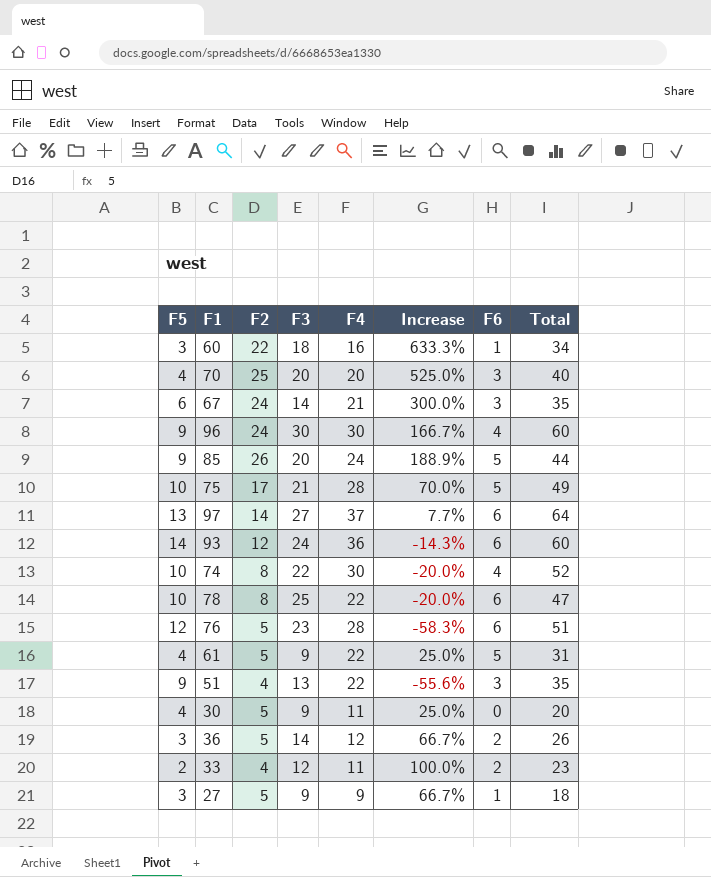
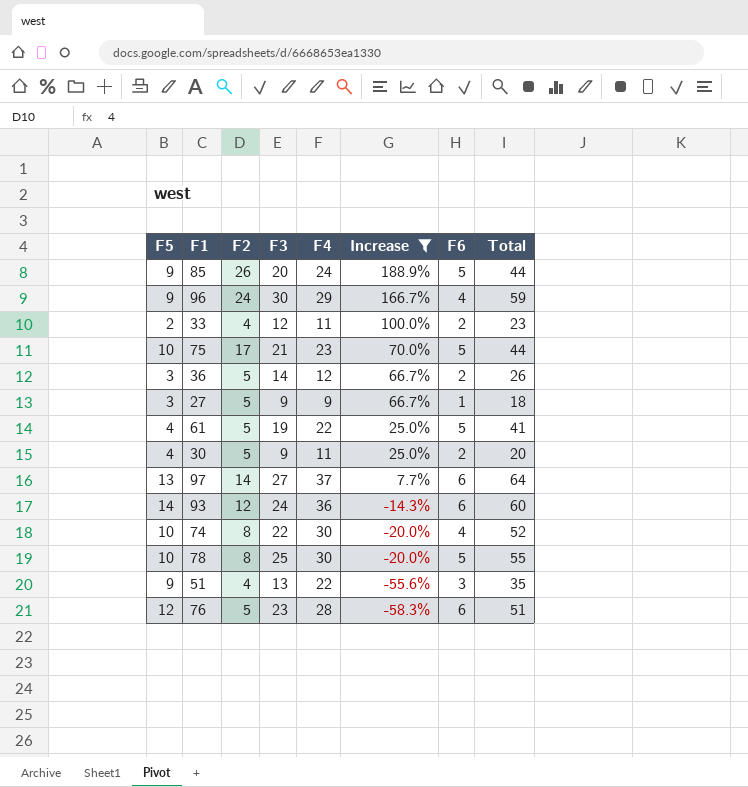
filter: none -> Increase <= 188.9%
row order: none -> Increase descending
96 | F4: 30 -> 29
96 | Total: 60 -> 59
75 | F4: 28 -> 23
75 | Total: 49 -> 44
61 | F3: 9 -> 19
61 | Total: 31 -> 41
30 | F6: 0 -> 2
78 | F4: 22 -> 30
78 | F6: 6 -> 5
78 | Total: 47 -> 55

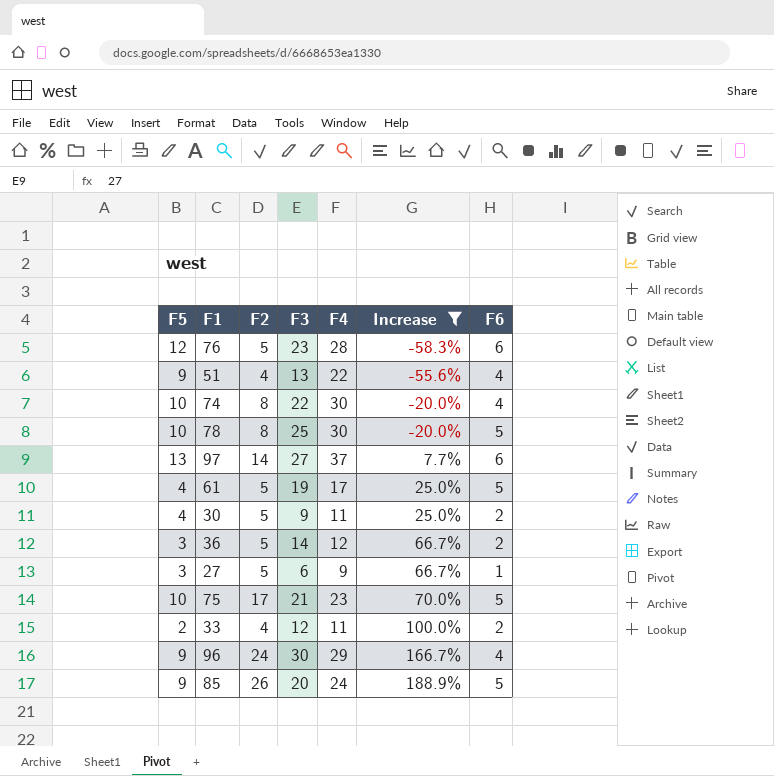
row order: Increase descending -> Increase ascending
column Total | formula: [F3] + [F4] -> none
row 93: 14 | 12 | 24 | 36 | -14.3% | 6 | 60 -> none
51 | F6: 3 -> 4
61 | F4: 22 -> 17
27 | F3: 9 -> 6

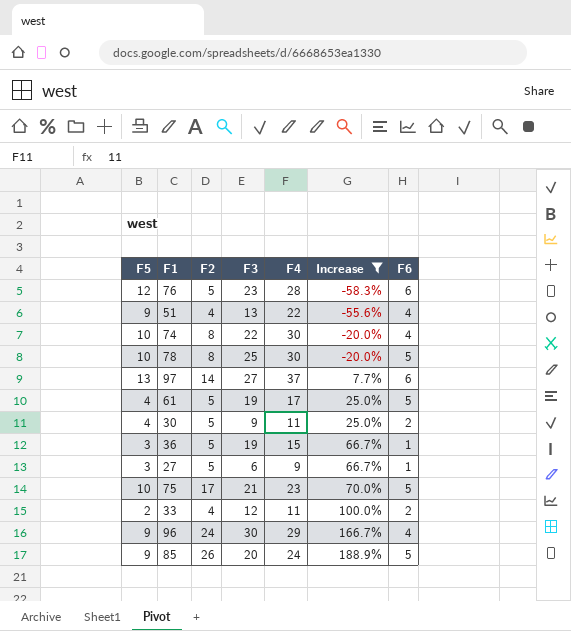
36 | F3: 14 -> 19
36 | F4: 12 -> 15
36 | F6: 2 -> 1

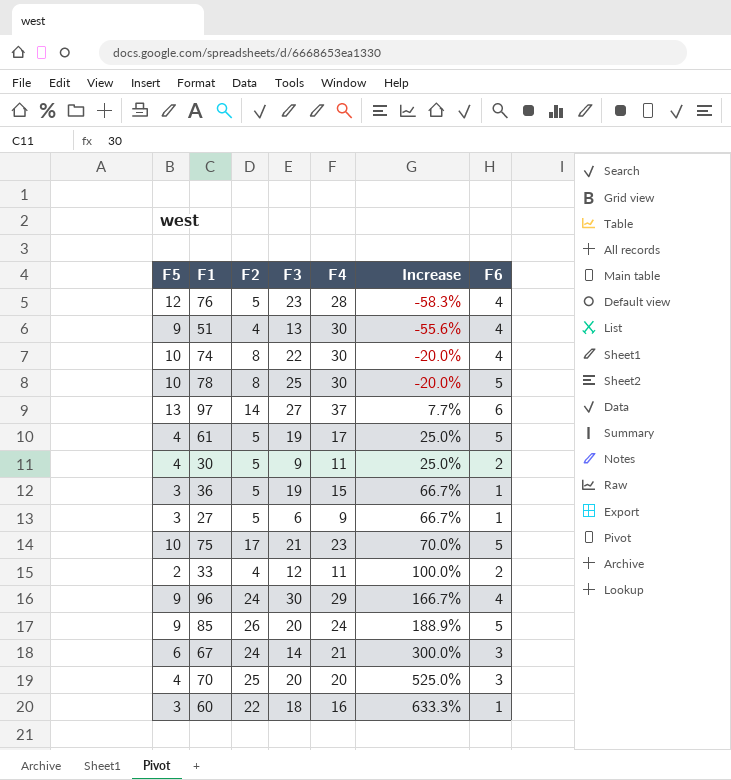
filter: Increase <= 188.9% -> none
76 | F6: 6 -> 4
51 | F4: 22 -> 30

